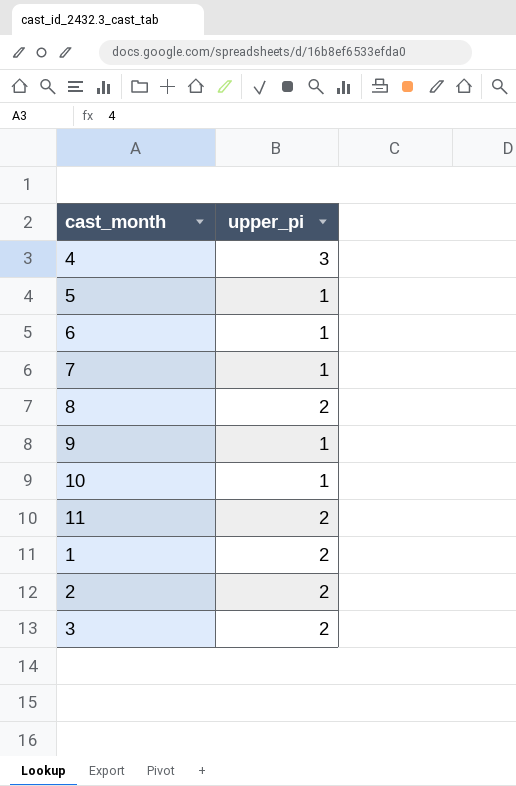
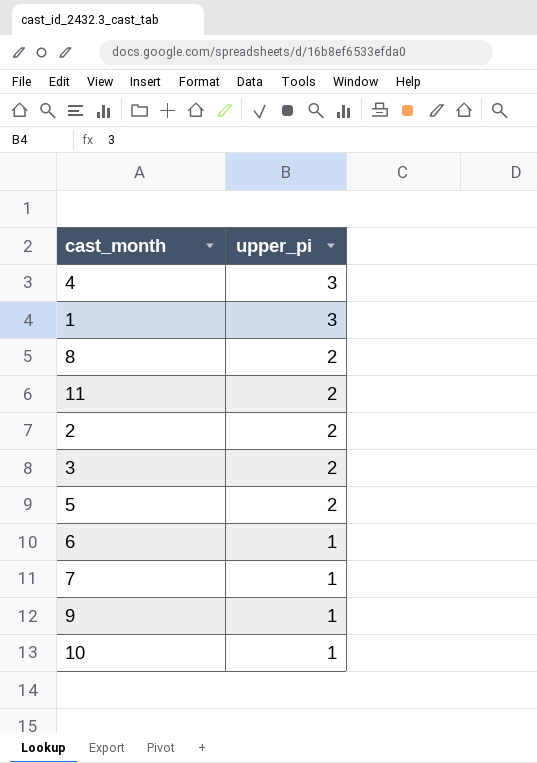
row order: none -> upper_pi descending
1 | upper_pi: 2 -> 3
5 | upper_pi: 1 -> 2

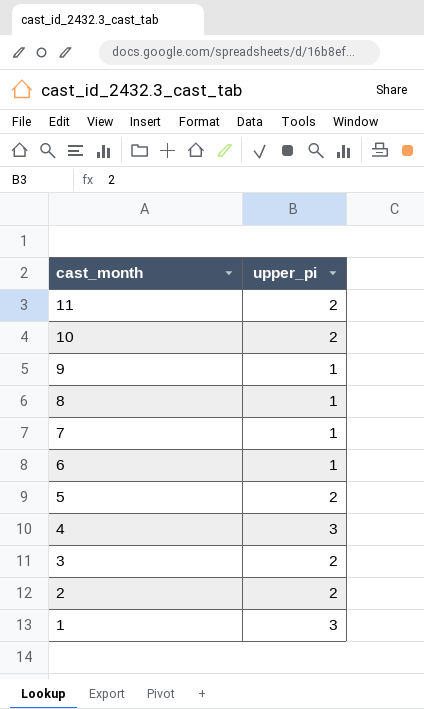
row order: upper_pi descending -> cast_month descending
10 | upper_pi: 1 -> 2
8 | upper_pi: 2 -> 1

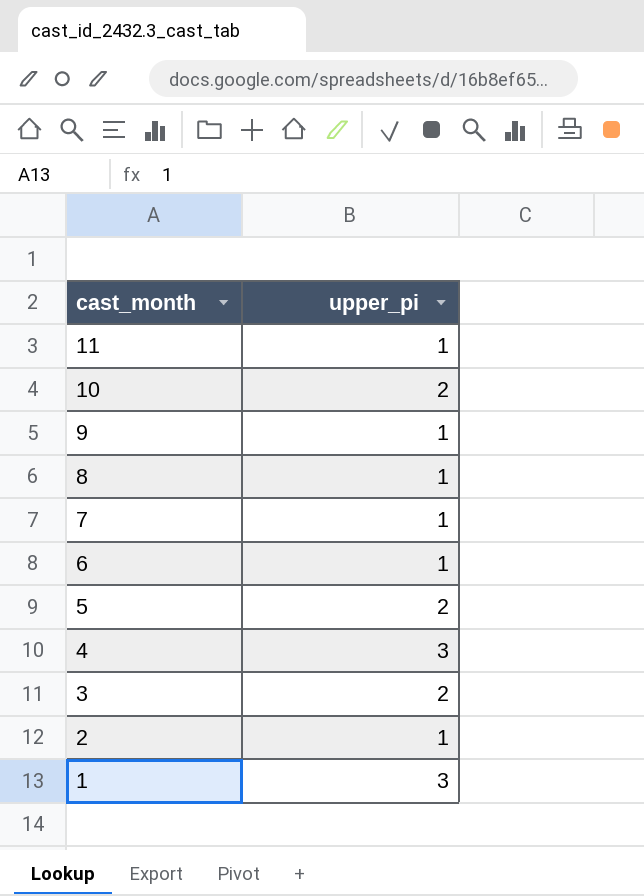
11 | upper_pi: 2 -> 1
2 | upper_pi: 2 -> 1

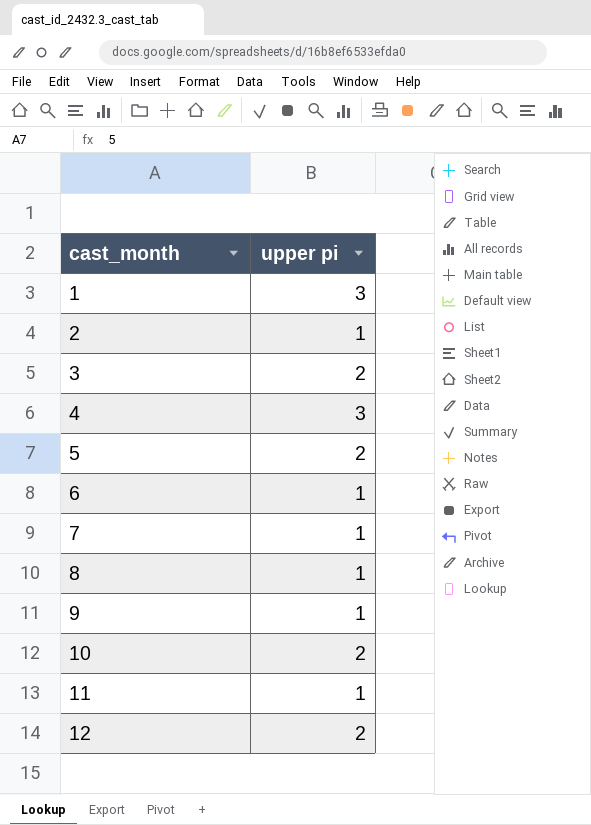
row order: cast_month descending -> cast_month ascending
column name: upper_pi -> upper pi
row 12: none -> 2

